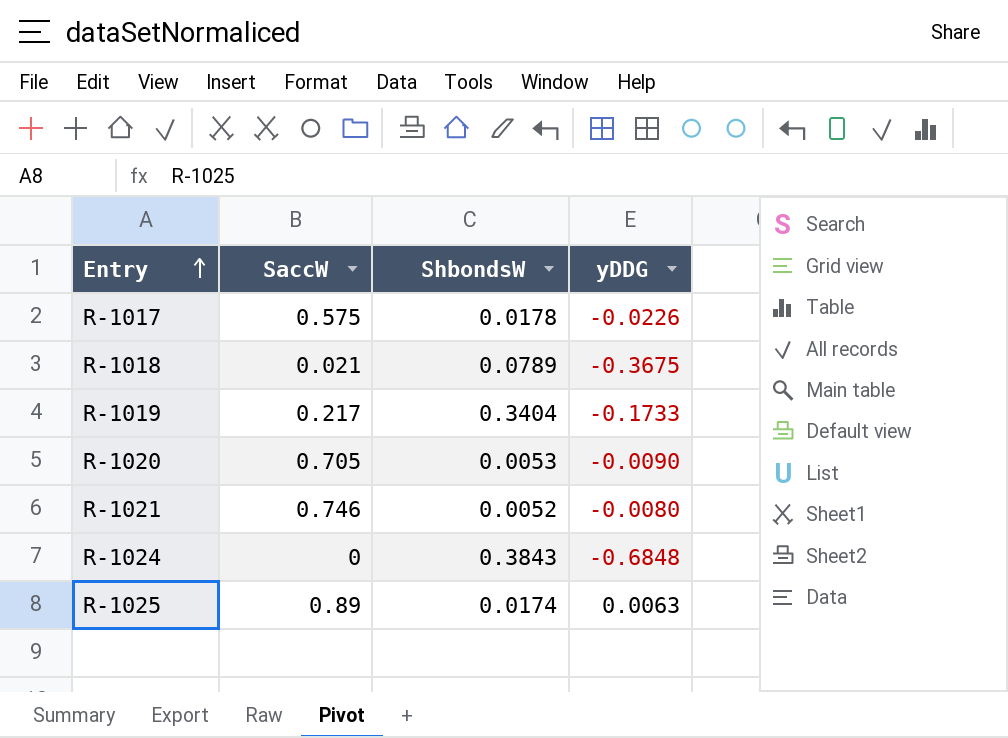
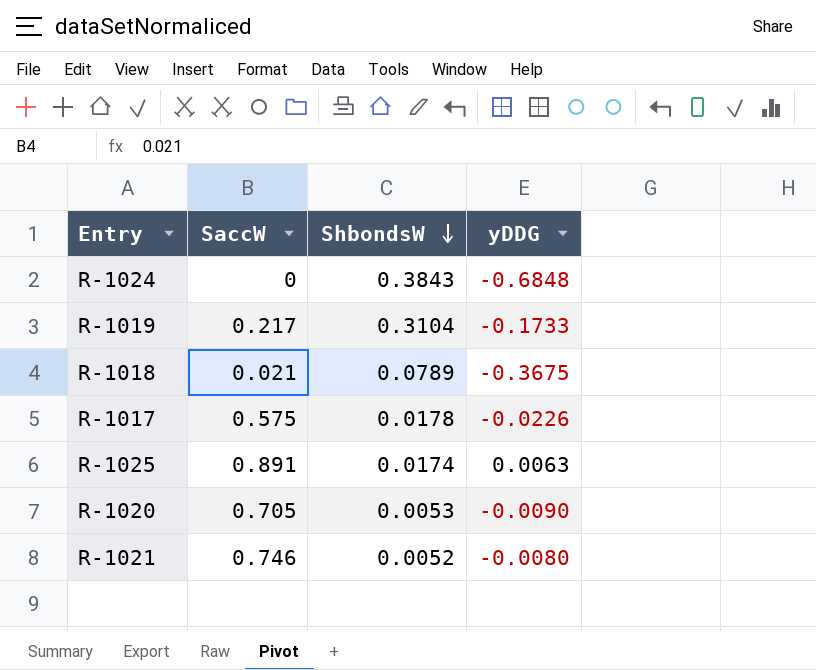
row order: Entry ascending -> ShbondsW descending
R-1019 | ShbondsW: 0.3404 -> 0.3104
R-1025 | SaccW: 0.89 -> 0.891

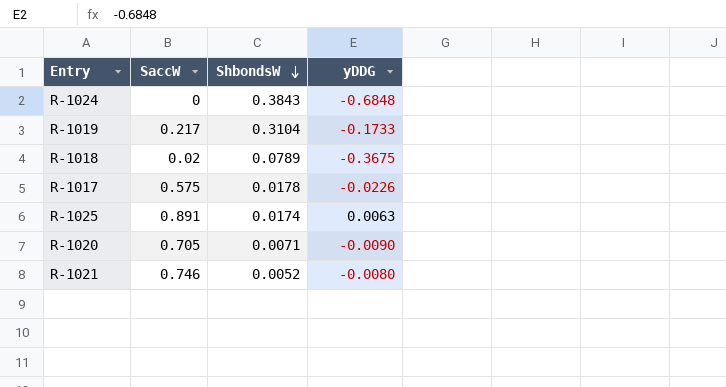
R-1018 | SaccW: 0.021 -> 0.02
R-1020 | ShbondsW: 0.0053 -> 0.0071

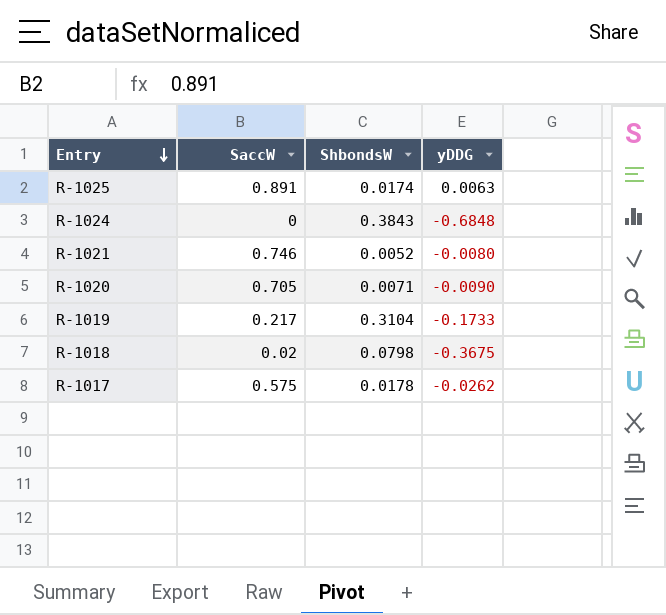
row order: ShbondsW descending -> Entry descending
R-1018 | ShbondsW: 0.0789 -> 0.0798
R-1017 | yDDG: -0.0226 -> -0.0262

